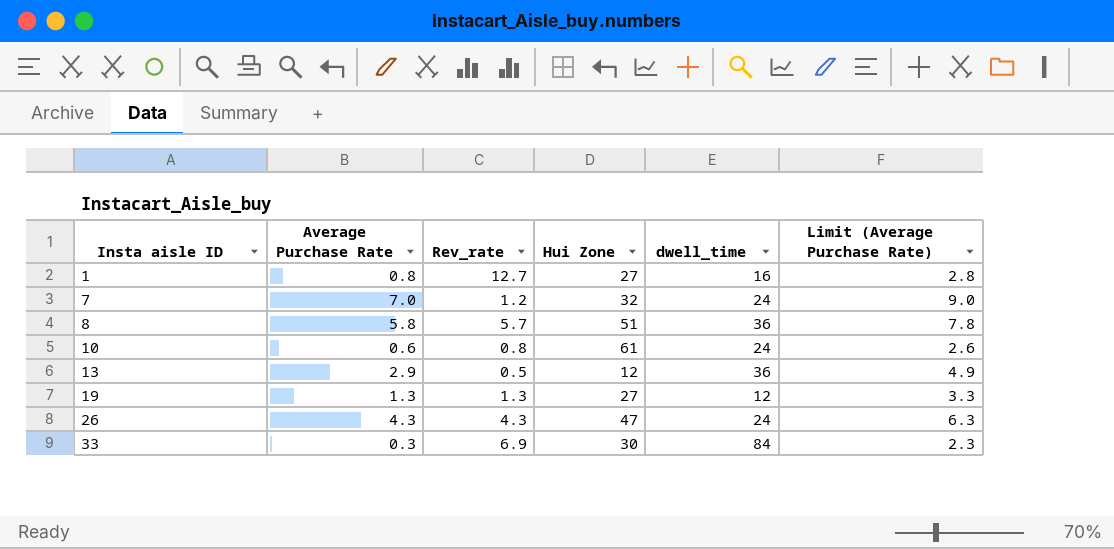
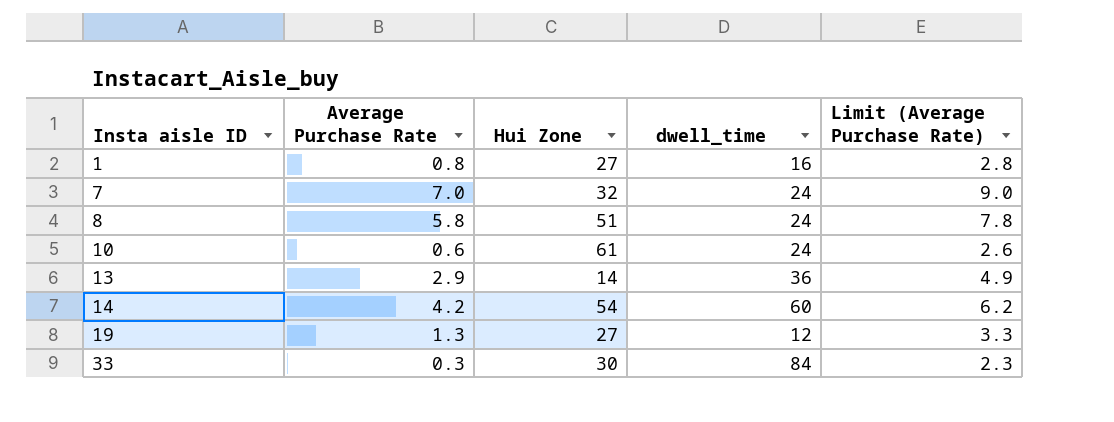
column Rev_rate | position: 3 -> none
row 26: 4.3 | 4.3 | 47 | 24 | 6.3 -> none
8 | dwell_time: 36 -> 24
13 | Hui Zone: 12 -> 14
row 14: none -> 4.2 | 54 | 60 | 6.2

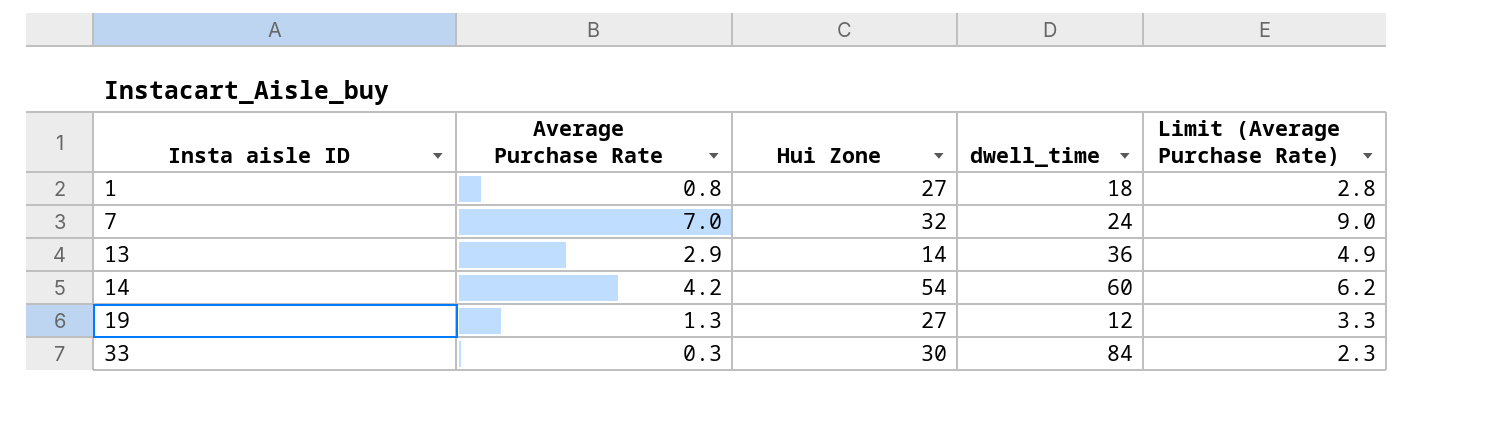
row 8: 5.8 | 51 | 24 | 7.8 -> none
row 10: 0.6 | 61 | 24 | 2.6 -> none
1 | dwell_time: 16 -> 18

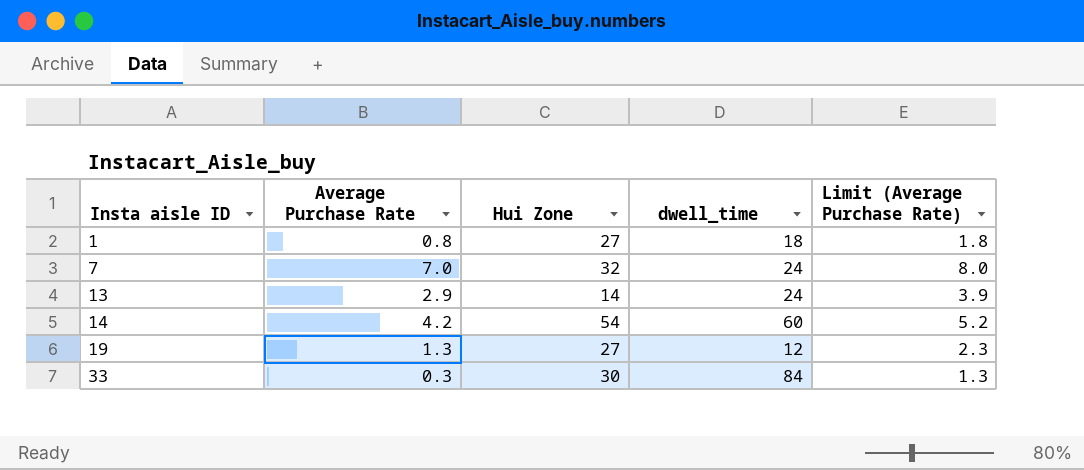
column Limit (Average Purchase Rate) | formula: [Average Purchase Rate] + 2 -> [Average Purchase Rate] + 1
13 | dwell_time: 36 -> 24

